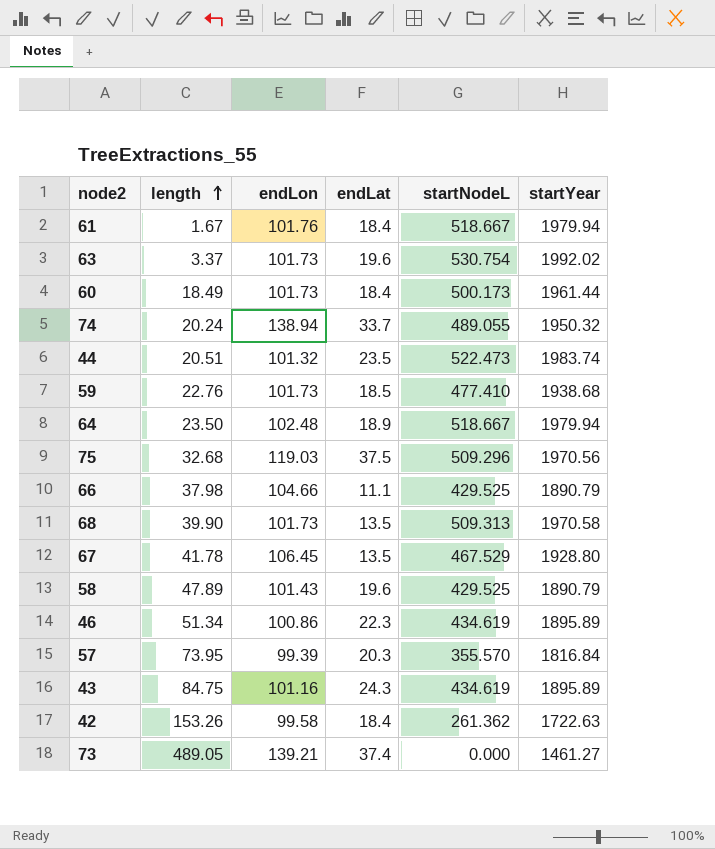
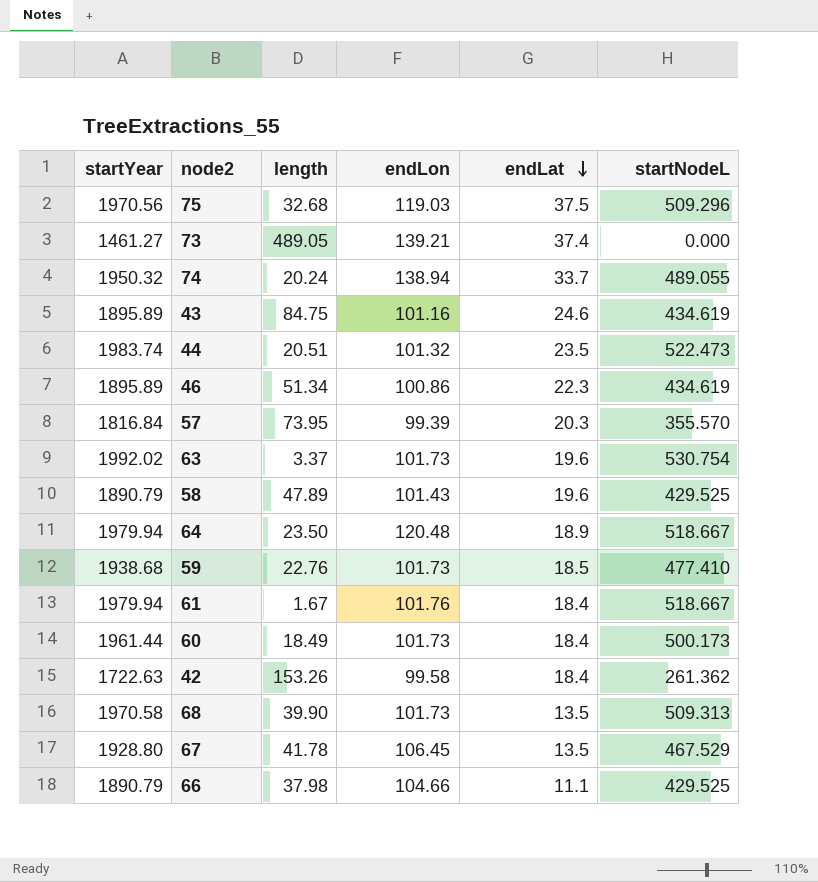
row order: length ascending -> endLat descending
column startYear | position: 6 -> 1
43 | endLat: 24.3 -> 24.6
64 | endLon: 102.48 -> 120.48

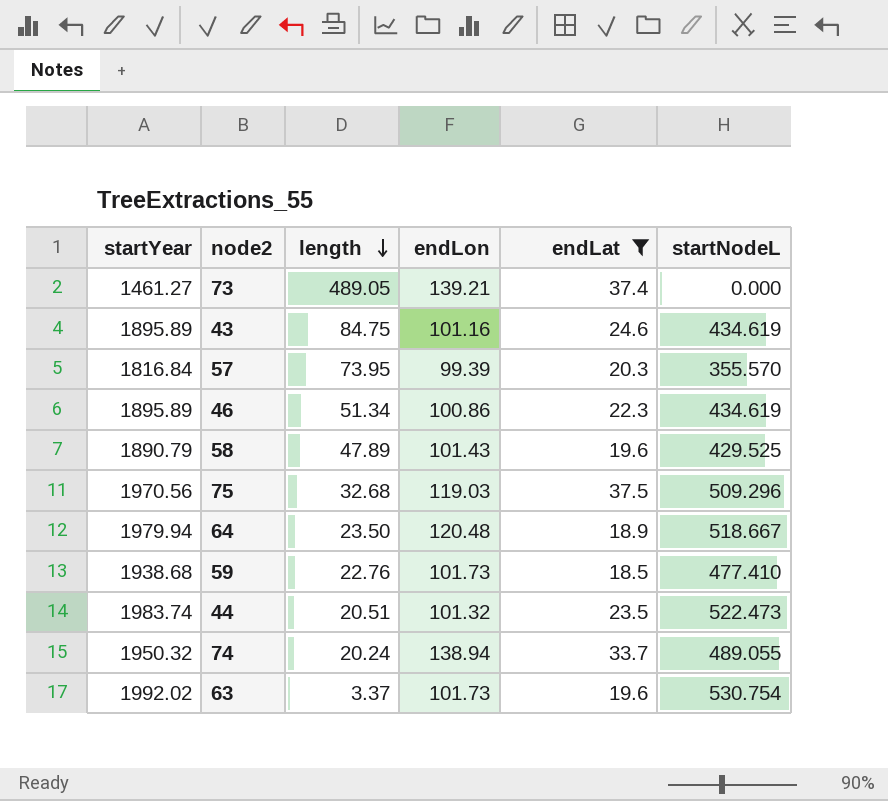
filter: none -> endLat >= 18.5
row order: endLat descending -> length descending

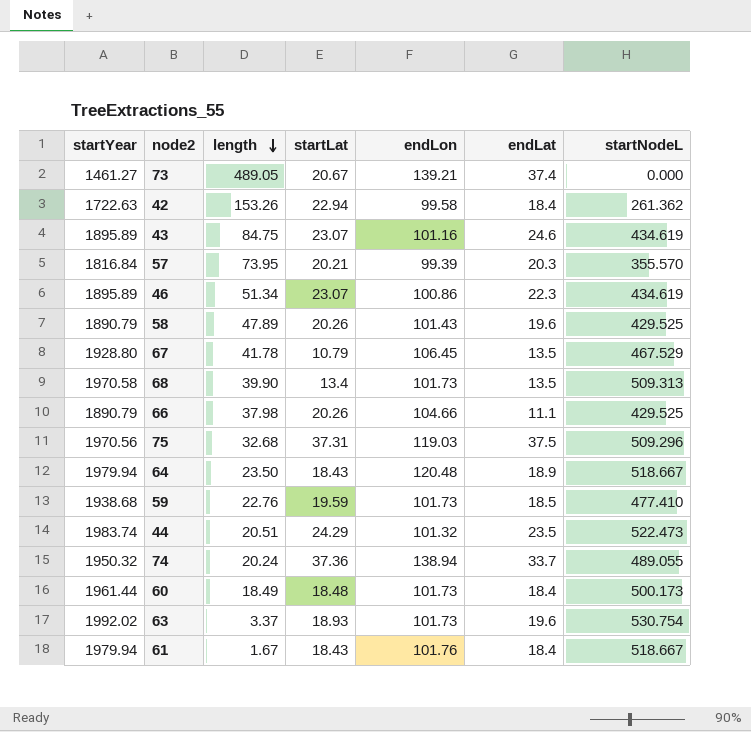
filter: endLat >= 18.5 -> none
column startLat | position: none -> 4

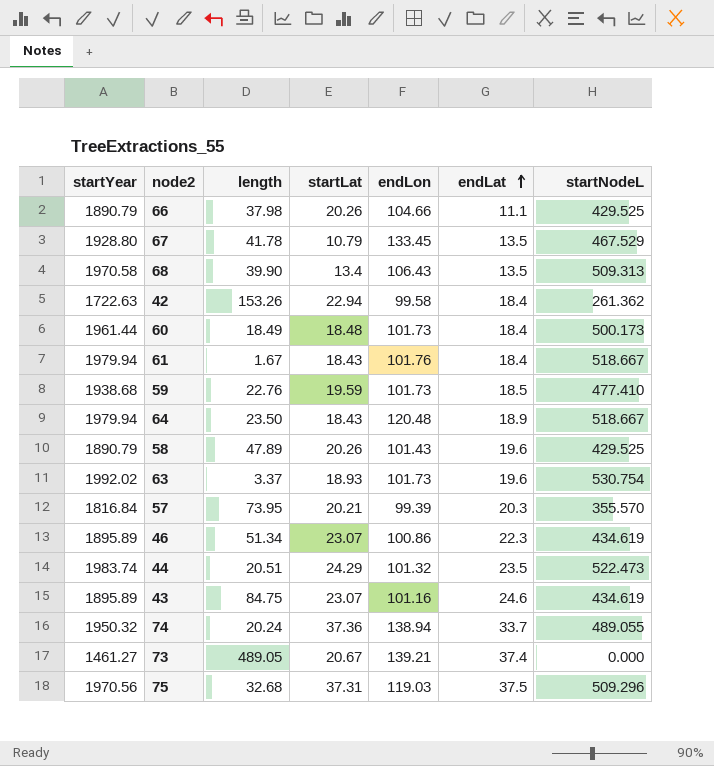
row order: length descending -> endLat ascending
67 | endLon: 106.45 -> 133.45
68 | endLon: 101.73 -> 106.43

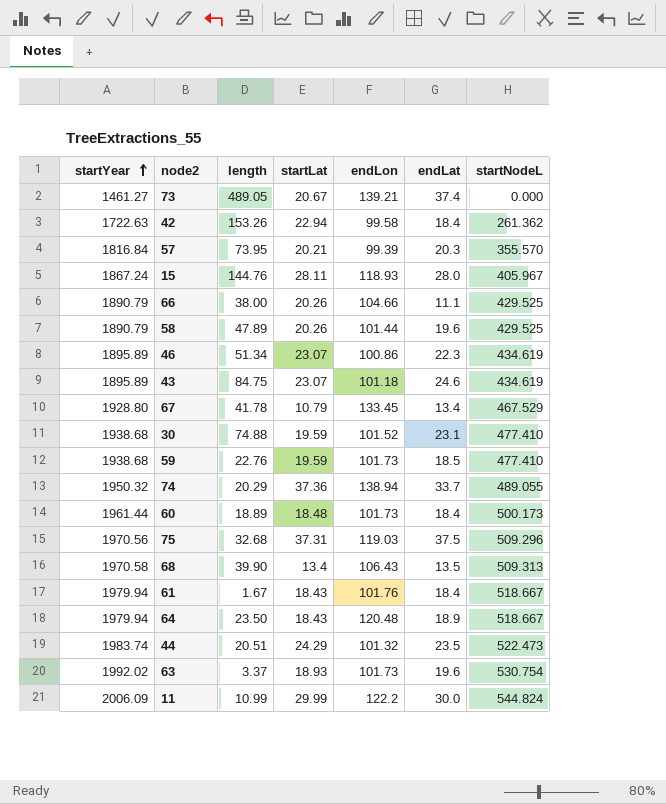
row order: endLat ascending -> startYear ascending
row 15: none -> 1867.24 | 144.76 | 28.11 | 118.93 | 28.0 | 405.967
66 | length: 37.98 -> 38.00
58 | endLon: 101.43 -> 101.44
43 | endLon: 101.16 -> 101.18
67 | endLat: 13.5 -> 13.4
row 30: none -> 1938.68 | 74.88 | 19.59 | 101.52 | 23.1 | 477.410
74 | length: 20.24 -> 20.29
60 | length: 18.49 -> 18.89
row 11: none -> 2006.09 | 10.99 | 29.99 | 122.2 | 30.0 | 544.824

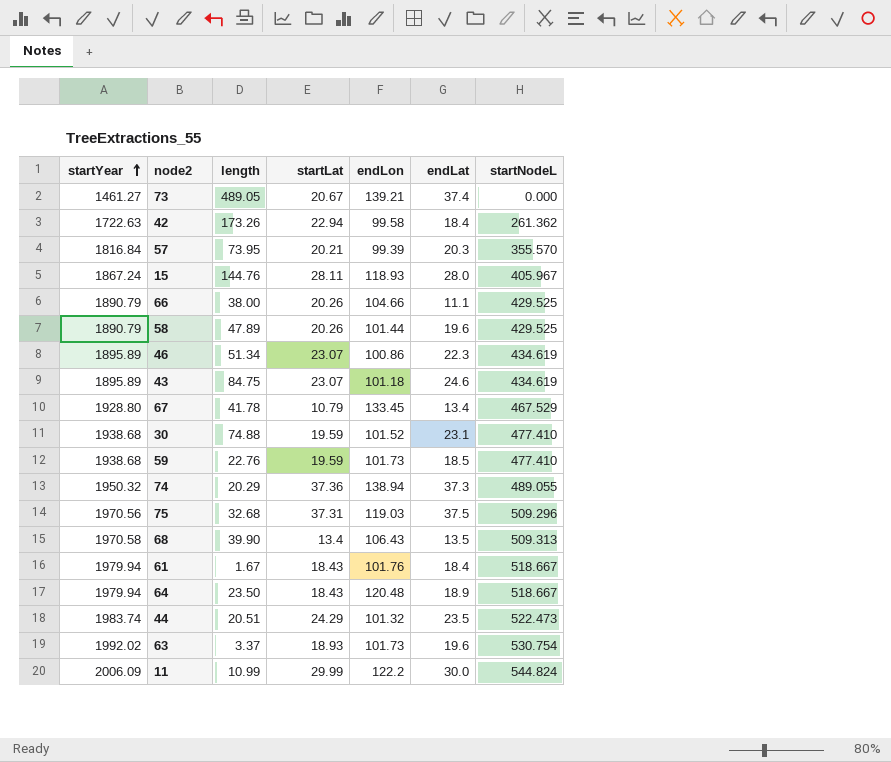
row 60: 1961.44 | 18.89 | 18.48 | 101.73 | 18.4 | 500.173 -> none
42 | length: 153.26 -> 173.26
74 | endLat: 33.7 -> 37.3

